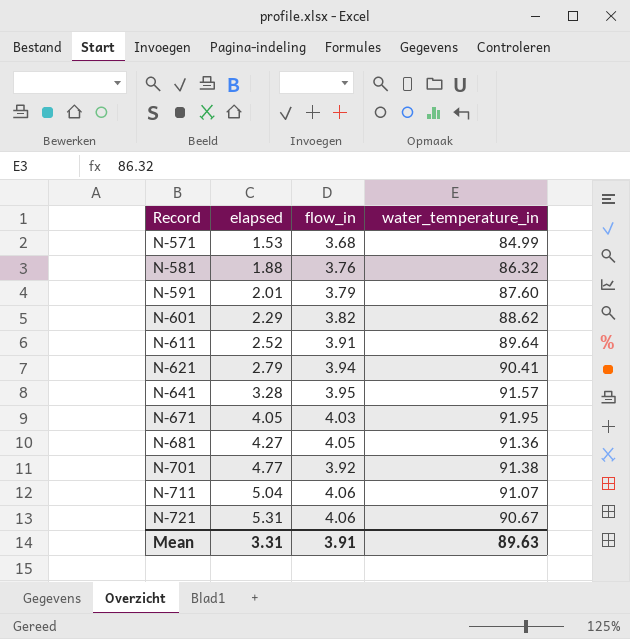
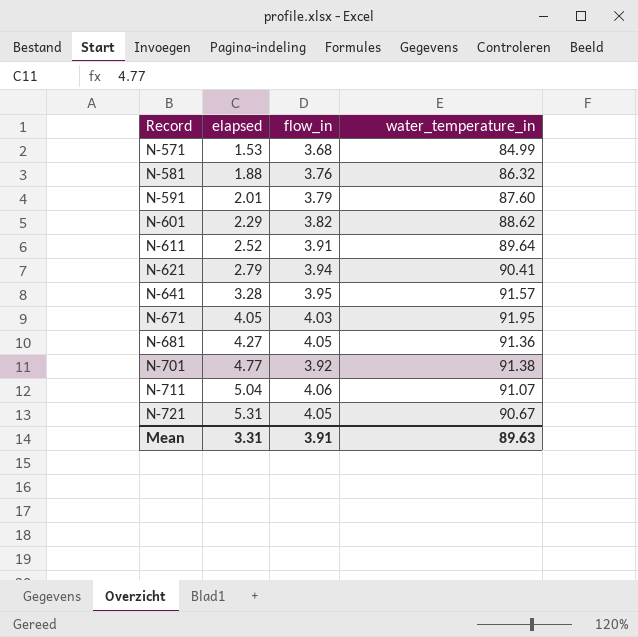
N-721 | flow_in: 4.06 -> 4.05

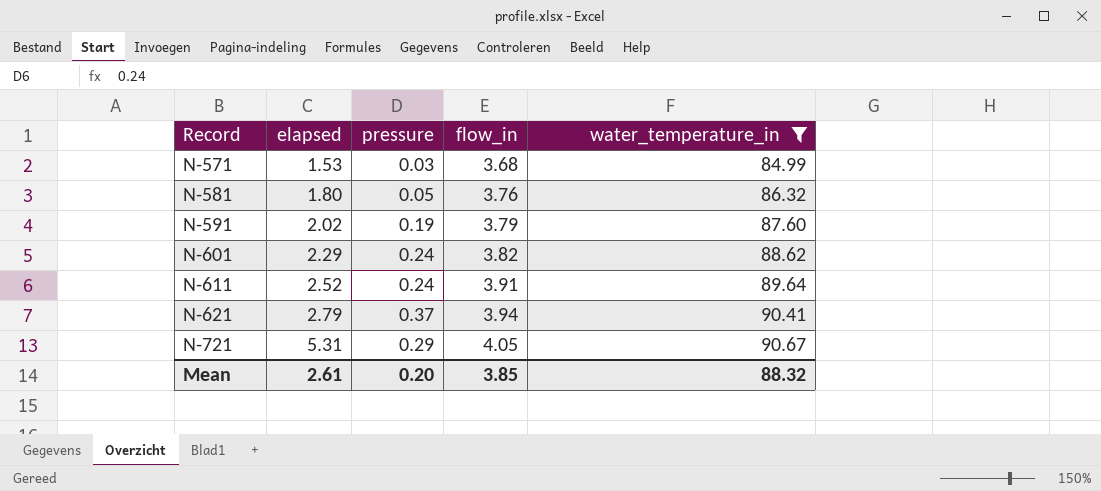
filter: none -> water_temperature_in <= 90.67
column pressure | position: none -> 3
N-581 | elapsed: 1.88 -> 1.80
N-591 | elapsed: 2.01 -> 2.02
Mean | elapsed: 3.31 -> 2.61
Mean | flow_in: 3.91 -> 3.85
Mean | water_temperature_in: 89.63 -> 88.32

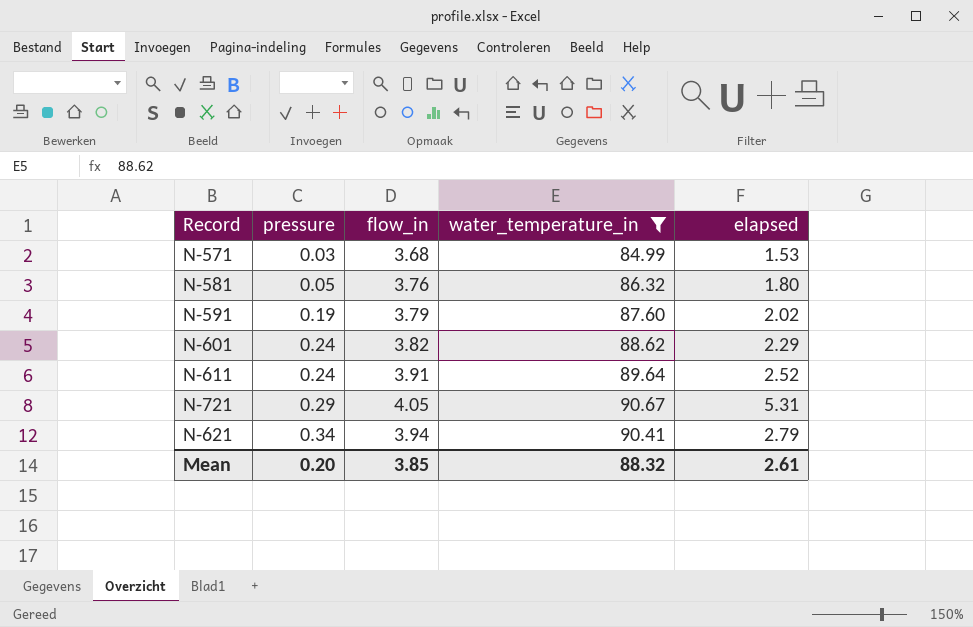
row order: Record ascending -> pressure ascending
column elapsed | position: 2 -> 5
N-621 | pressure: 0.37 -> 0.34

